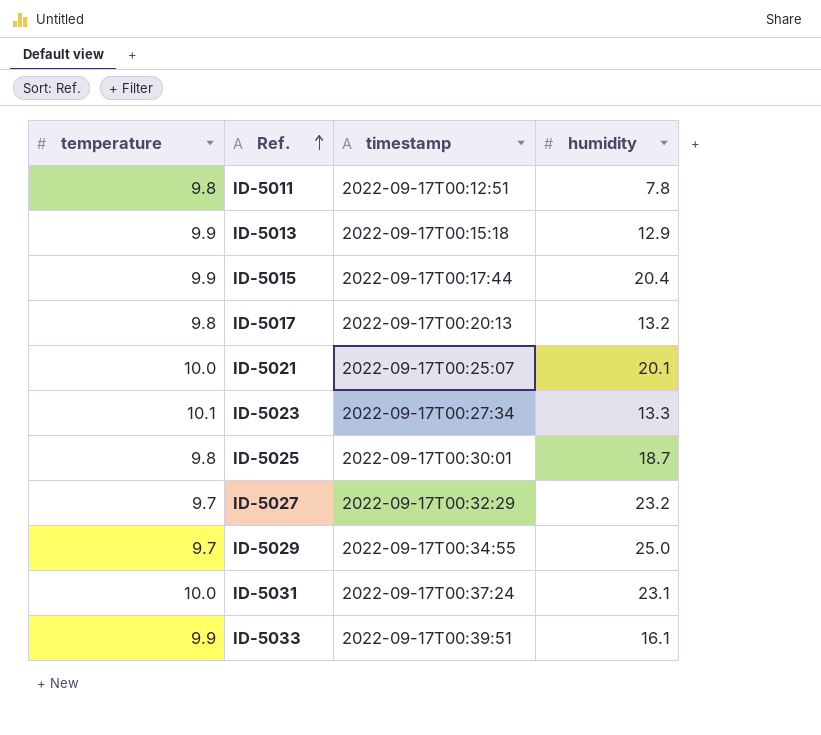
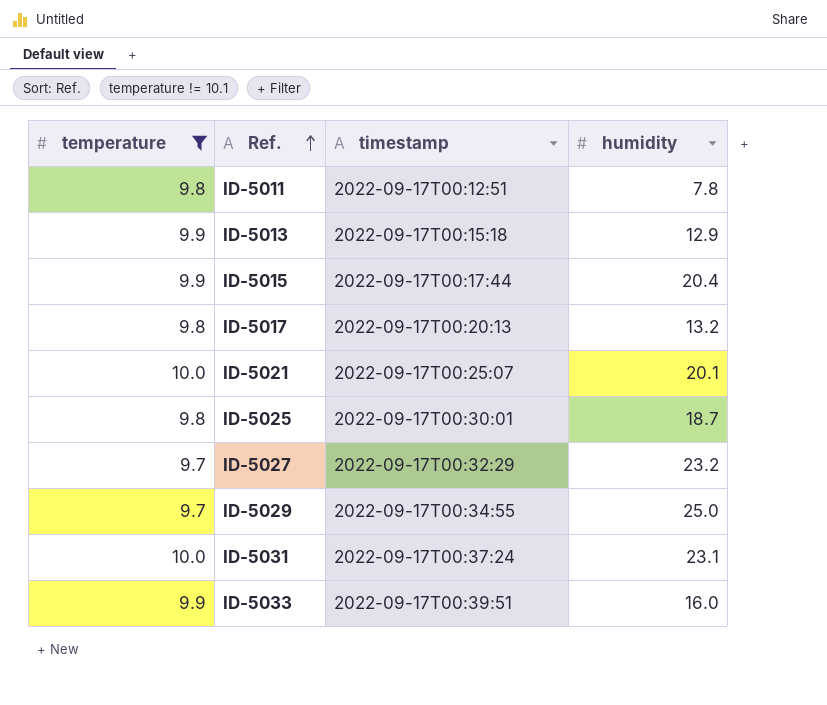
filter: none -> temperature != 10.1
ID-5033 | humidity: 16.1 -> 16.0

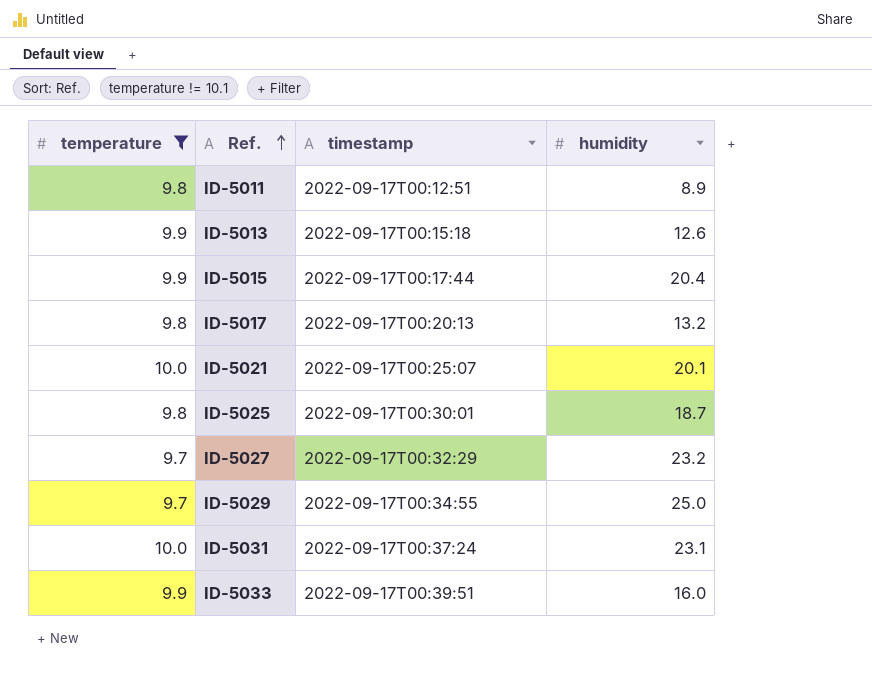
ID-5011 | humidity: 7.8 -> 8.9
ID-5013 | humidity: 12.9 -> 12.6

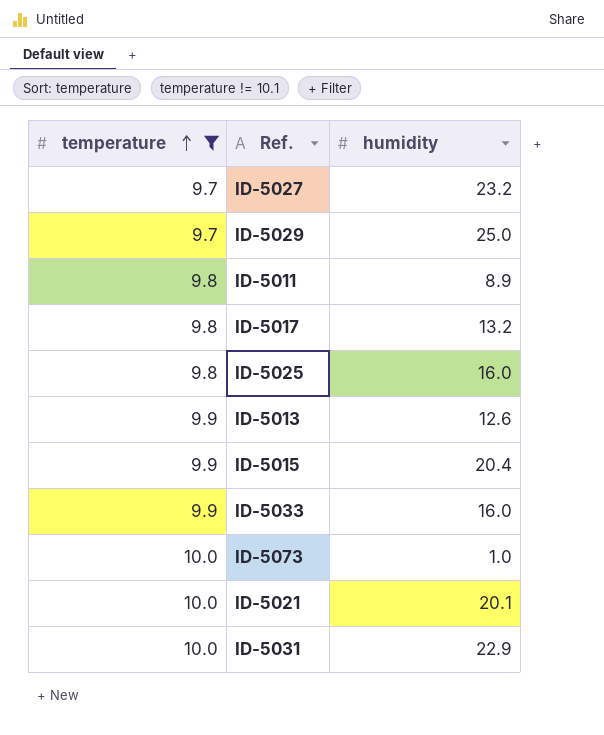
row order: Ref. ascending -> temperature ascending
column timestamp | position: 3 -> none
ID-5025 | humidity: 18.7 -> 16.0
row ID-5073: none -> 10.0 | 1.0
ID-5031 | humidity: 23.1 -> 22.9

